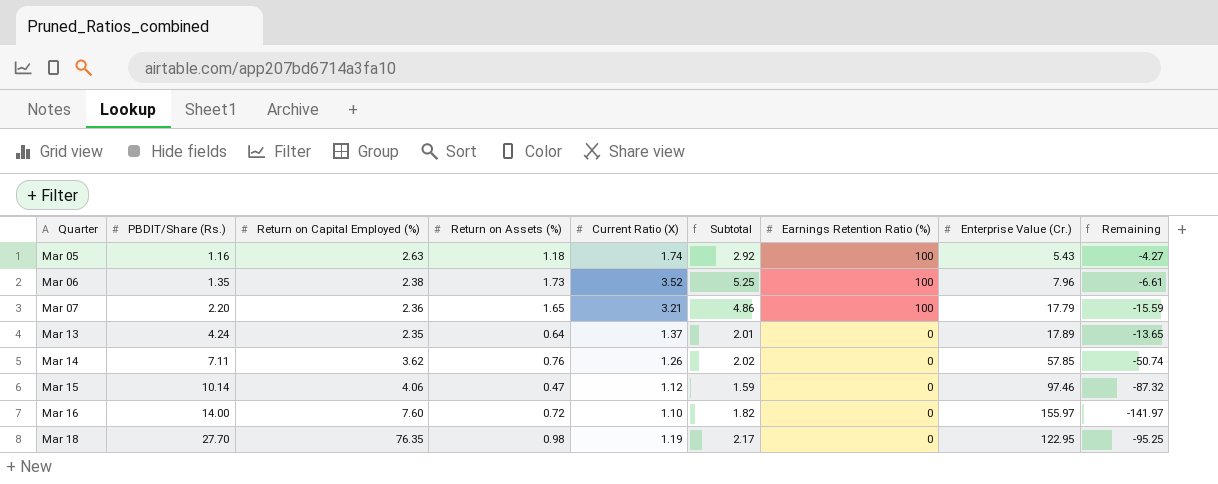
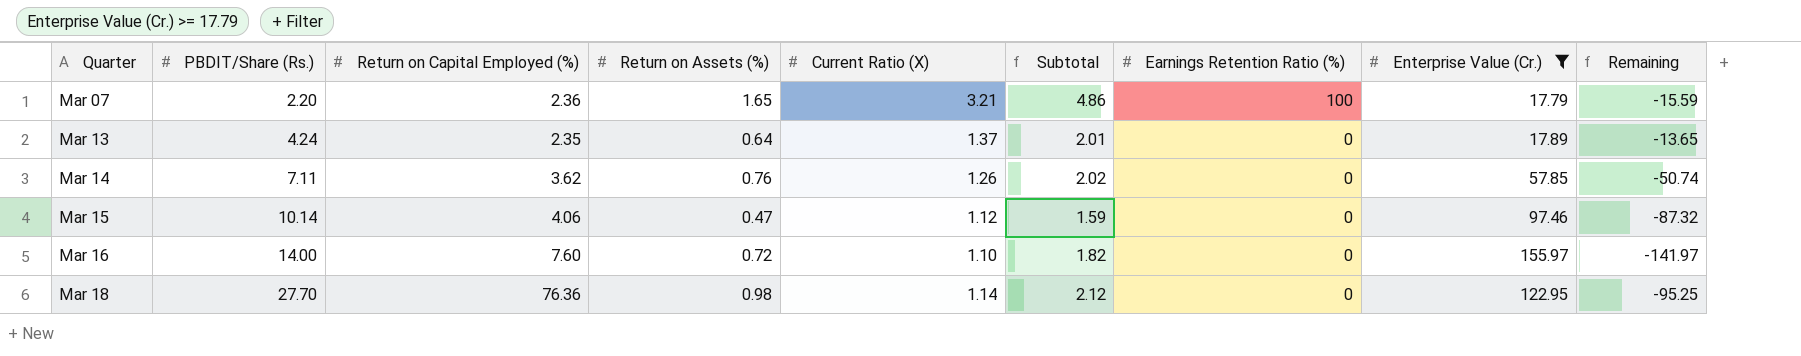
filter: none -> Enterprise Value (Cr.) >= 17.79
Mar 18 | Return on Capital Employed (%): 76.35 -> 76.36
Mar 18 | Current Ratio (X): 1.19 -> 1.14
Mar 18 | Subtotal: 2.17 -> 2.12

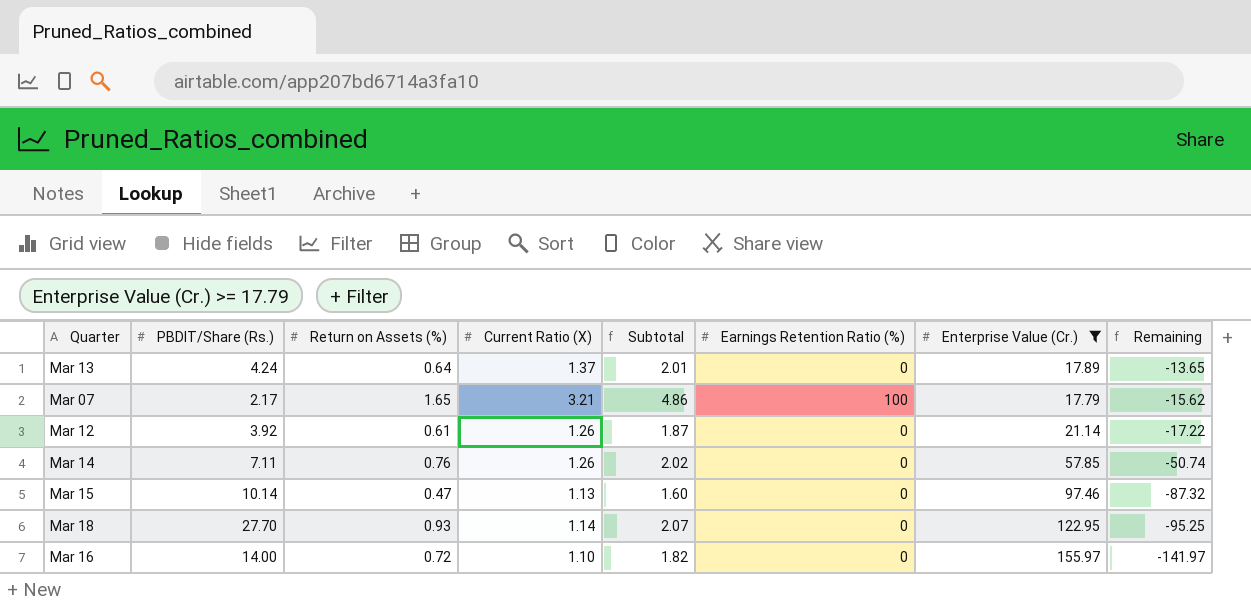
row order: Quarter ascending -> Remaining descending
column Return on Capital Employed (%) | position: 3 -> none
Mar 07 | PBDIT/Share (Rs.): 2.20 -> 2.17
Mar 07 | Remaining: -15.59 -> -15.62
row Mar 12: none -> 3.92 | 0.61 | 1.26 | 1.87 | 0 | 21.14 | -17.22
Mar 15 | Current Ratio (X): 1.12 -> 1.13
Mar 15 | Subtotal: 1.59 -> 1.60
Mar 18 | Return on Assets (%): 0.98 -> 0.93
Mar 18 | Subtotal: 2.12 -> 2.07

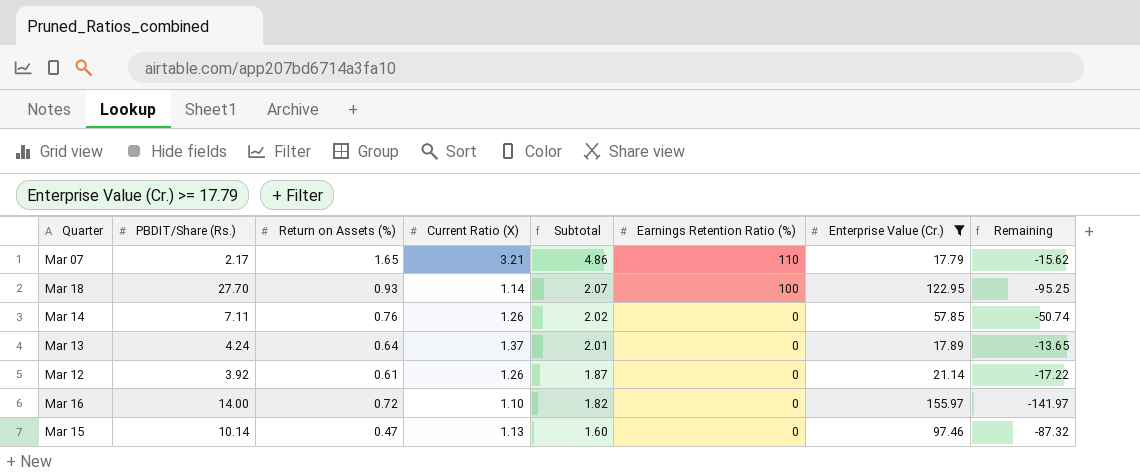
row order: Remaining descending -> Subtotal descending
Mar 07 | Earnings Retention Ratio (%): 100 -> 110
Mar 18 | Earnings Retention Ratio (%): 0 -> 100

